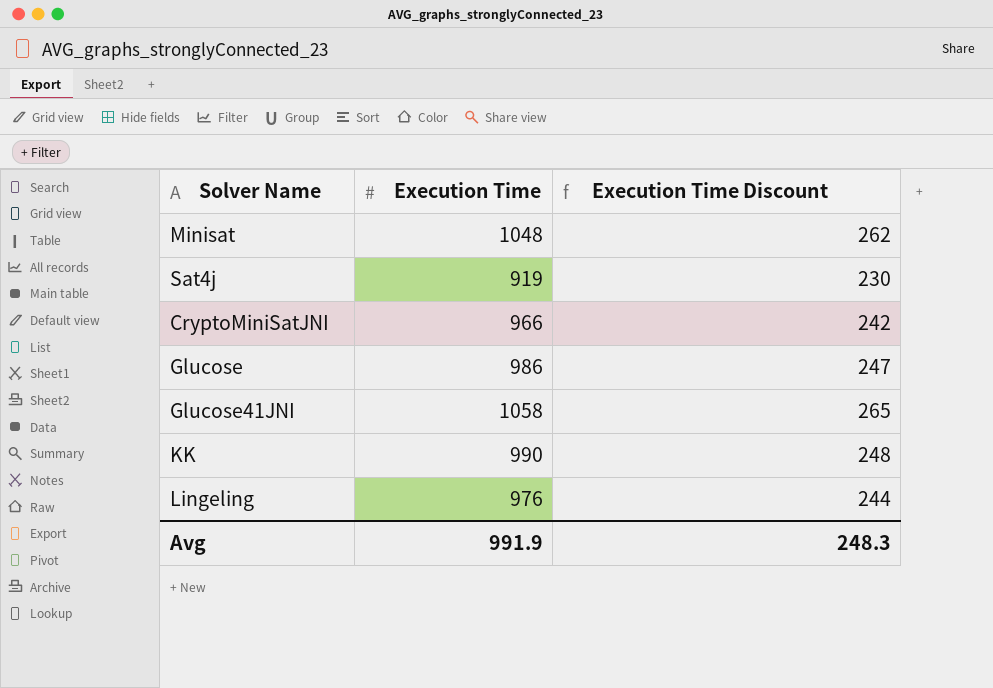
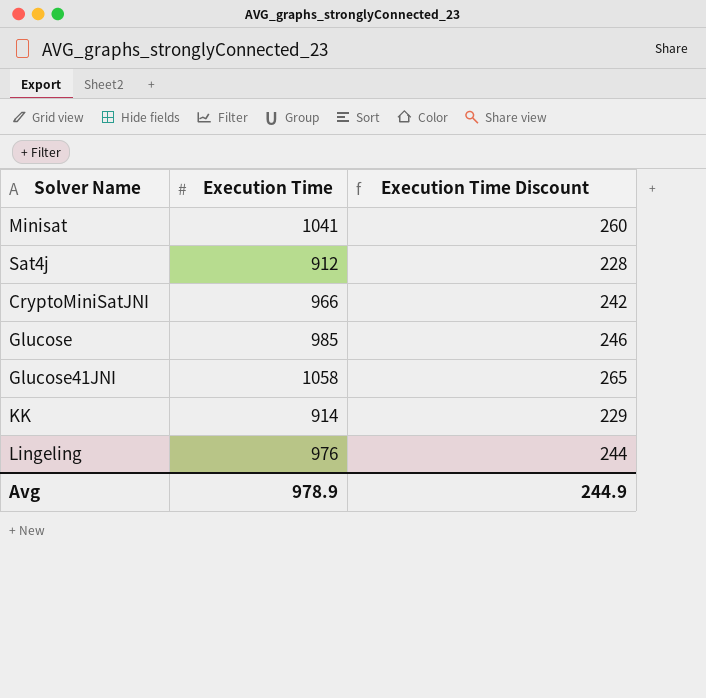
Minisat | Execution Time: 1048 -> 1041
Minisat | Execution Time Discount: 262 -> 260
Sat4j | Execution Time: 919 -> 912
Sat4j | Execution Time Discount: 230 -> 228
Glucose | Execution Time: 986 -> 985
Glucose | Execution Time Discount: 247 -> 246
KK | Execution Time: 990 -> 914
KK | Execution Time Discount: 248 -> 229
Avg | Execution Time: 991.9 -> 978.9
Avg | Execution Time Discount: 248.3 -> 244.9

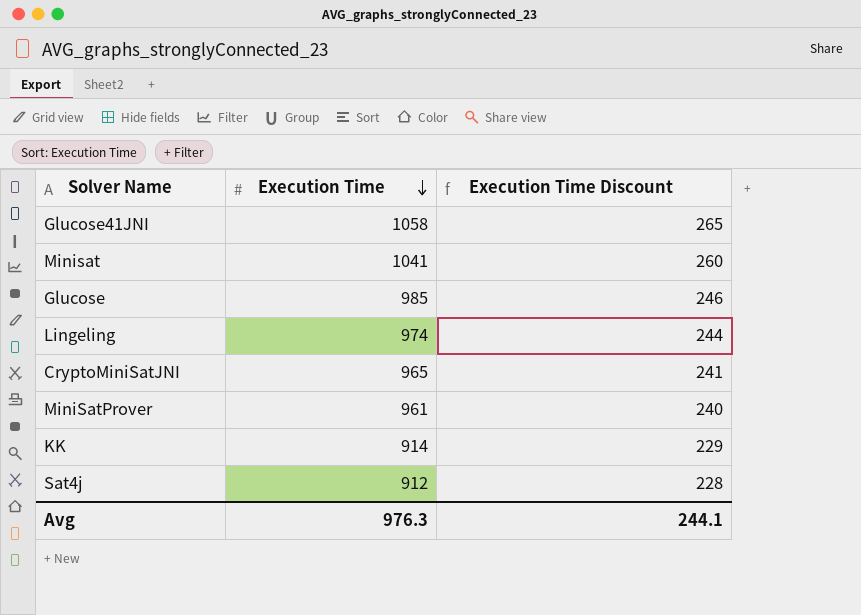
row order: none -> Execution Time descending
Lingeling | Execution Time: 976 -> 974
CryptoMiniSatJNI | Execution Time: 966 -> 965
CryptoMiniSatJNI | Execution Time Discount: 242 -> 241
row MiniSatProver: none -> 961 | 240
Avg | Execution Time: 978.9 -> 976.3
Avg | Execution Time Discount: 244.9 -> 244.1

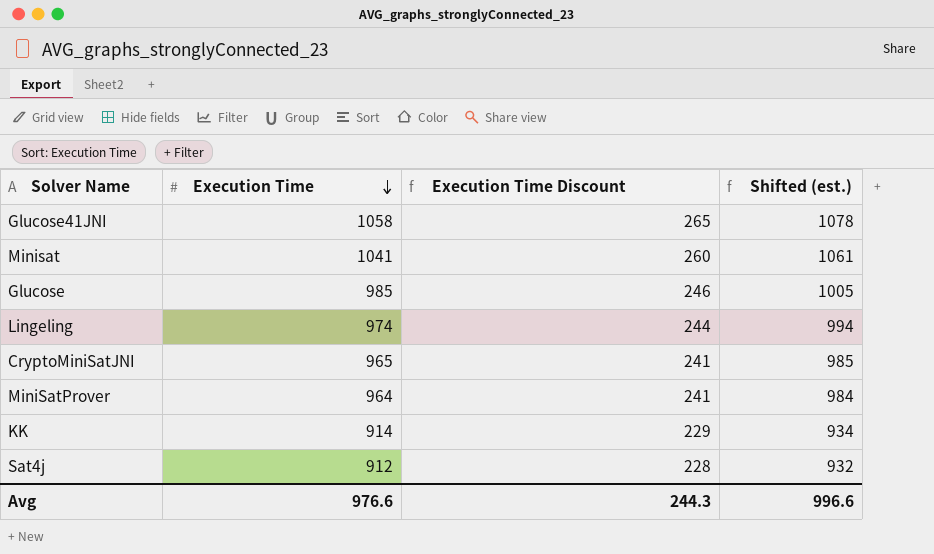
column Shifted (est.) | formula: none -> [Execution Time] + 20
MiniSatProver | Execution Time: 961 -> 964
MiniSatProver | Execution Time Discount: 240 -> 241
Avg | Execution Time: 976.3 -> 976.6
Avg | Execution Time Discount: 244.1 -> 244.3

